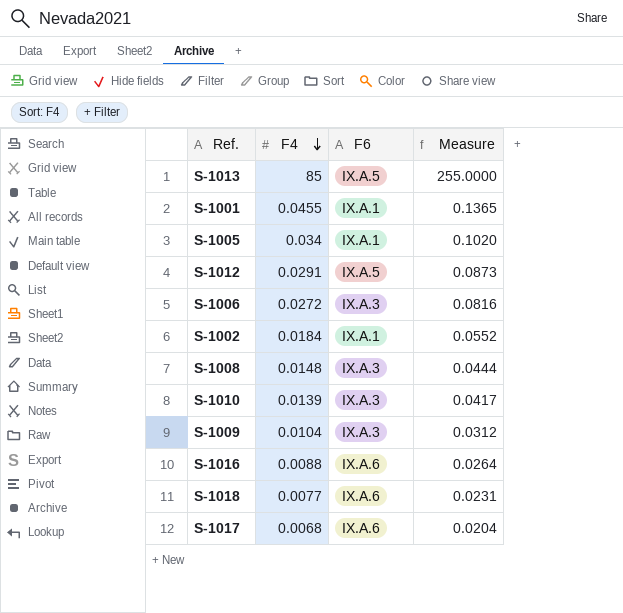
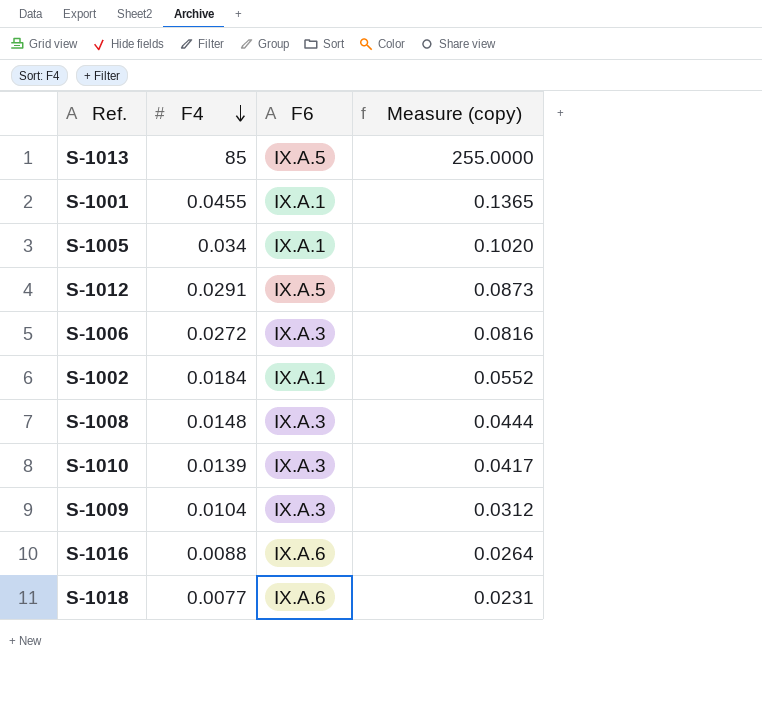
column name: Measure -> Measure (copy)
row S-1017: 0.0068 | IX.A.6 | 0.0204 -> none

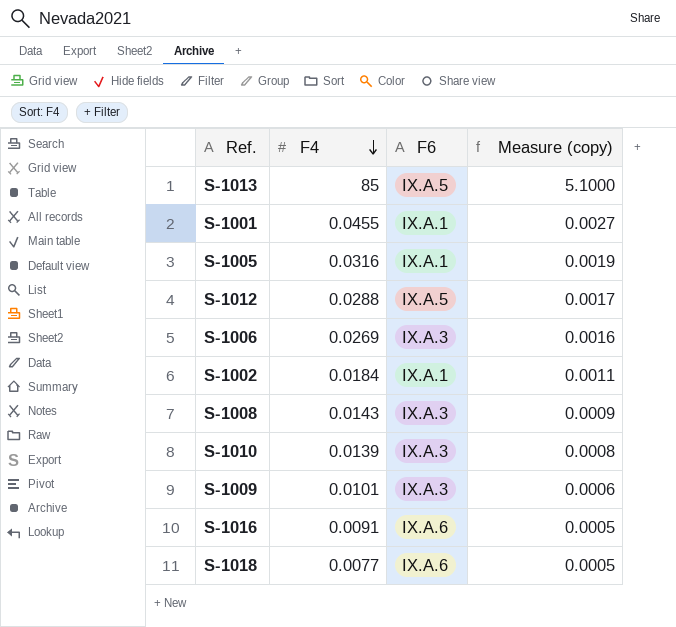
column Measure (copy) | formula: [F4] * 3 -> [F4] * 0.06
S-1005 | F4: 0.034 -> 0.0316
S-1012 | F4: 0.0291 -> 0.0288
S-1006 | F4: 0.0272 -> 0.0269
S-1008 | F4: 0.0148 -> 0.0143
S-1009 | F4: 0.0104 -> 0.0101
S-1016 | F4: 0.0088 -> 0.0091

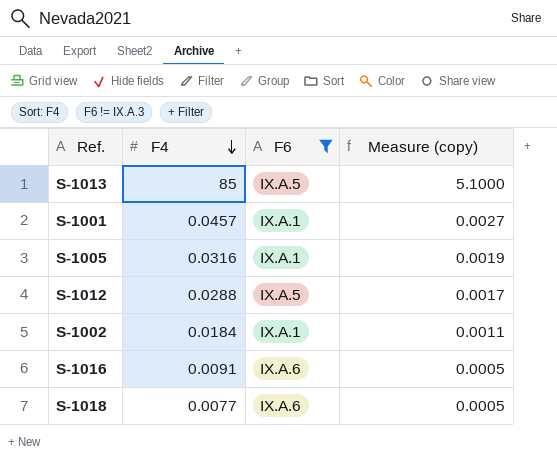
filter: none -> F6 != IX.A.3
S-1001 | F4: 0.0455 -> 0.0457

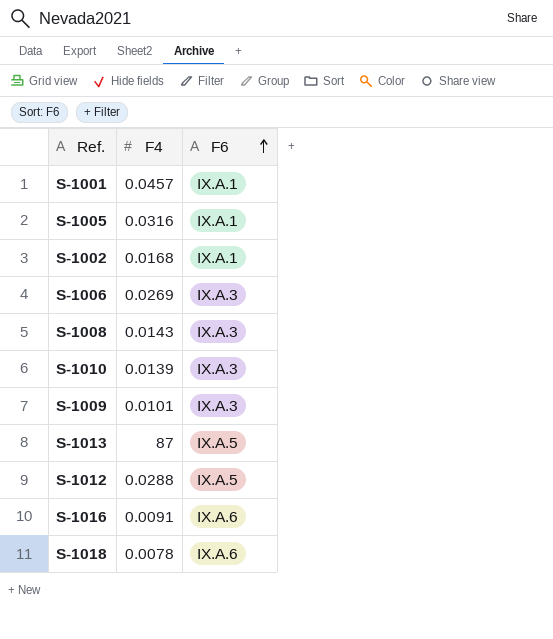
filter: F6 != IX.A.3 -> none
row order: F4 descending -> F6 ascending
column Measure (copy) | formula: [F4] * 0.06 -> none
S-1002 | F4: 0.0184 -> 0.0168
S-1013 | F4: 85 -> 87
S-1018 | F4: 0.0077 -> 0.0078

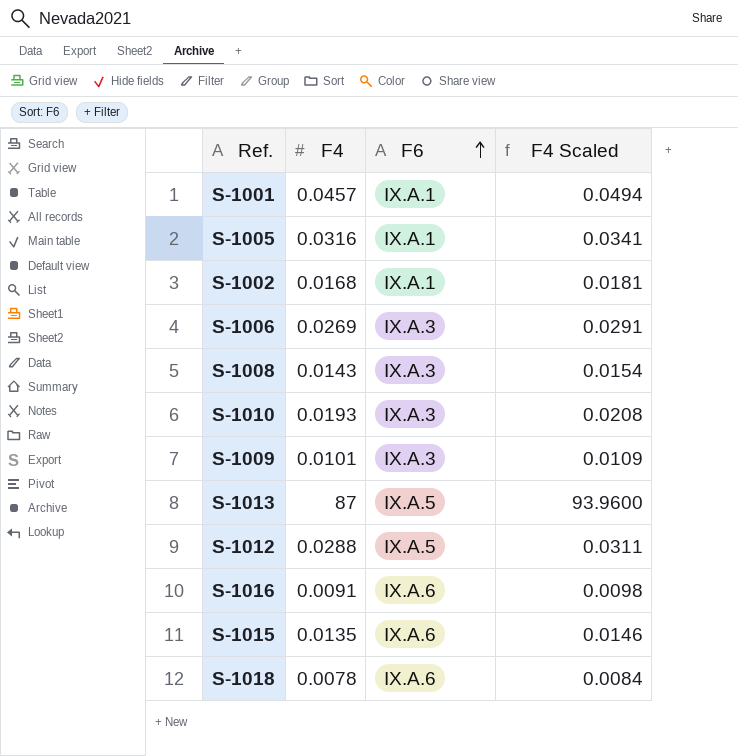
column F4 Scaled | formula: none -> [F4] * 1.08
S-1010 | F4: 0.0139 -> 0.0193
row S-1015: none -> 0.0135 | IX.A.6 | 0.0146

